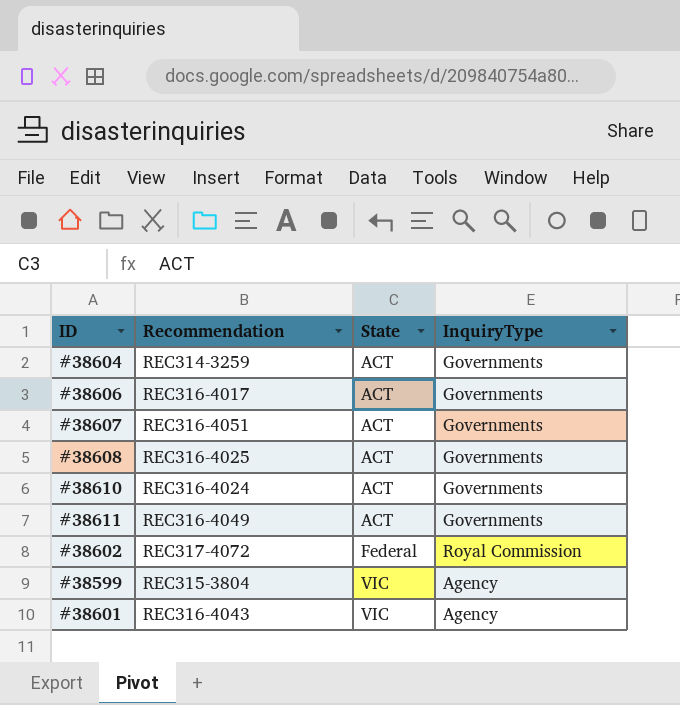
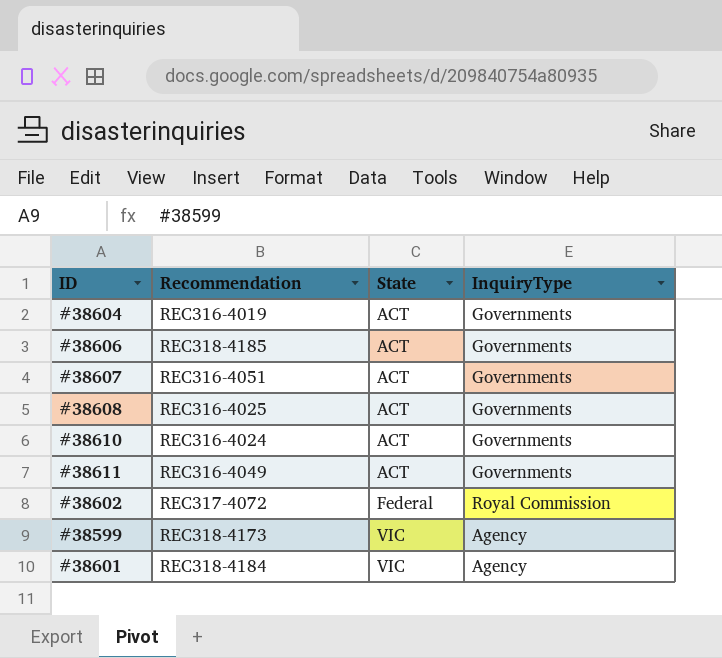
#38604 | Recommendation: REC314-3259 -> REC316-4019
#38606 | Recommendation: REC316-4017 -> REC318-4185
#38599 | Recommendation: REC315-3804 -> REC318-4173
#38601 | Recommendation: REC316-4043 -> REC318-4184

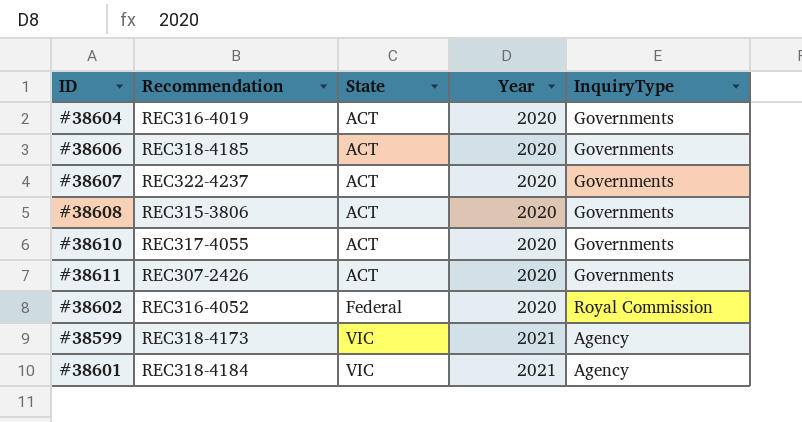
column Year | position: none -> 4
#38607 | Recommendation: REC316-4051 -> REC322-4237
#38608 | Recommendation: REC316-4025 -> REC315-3806
#38610 | Recommendation: REC316-4024 -> REC317-4055
#38611 | Recommendation: REC316-4049 -> REC307-2426
#38602 | Recommendation: REC317-4072 -> REC316-4052

